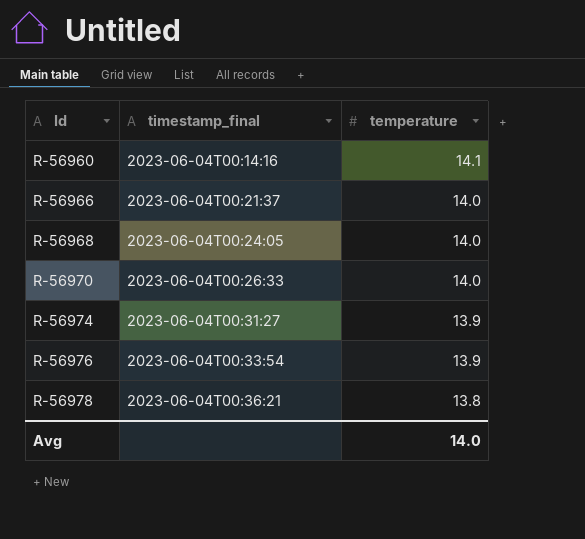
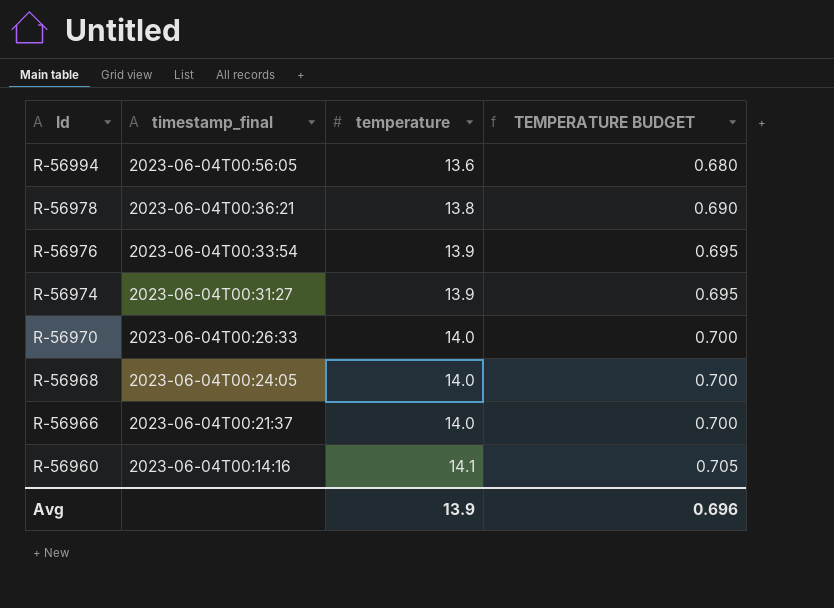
row order: Id ascending -> Id descending
column TEMPERATURE BUDGET | formula: none -> [temperature] * 0.05
row R-56994: none -> 2023-06-04T00:56:05 | 13.6 | 0.680
Avg | temperature: 14.0 -> 13.9

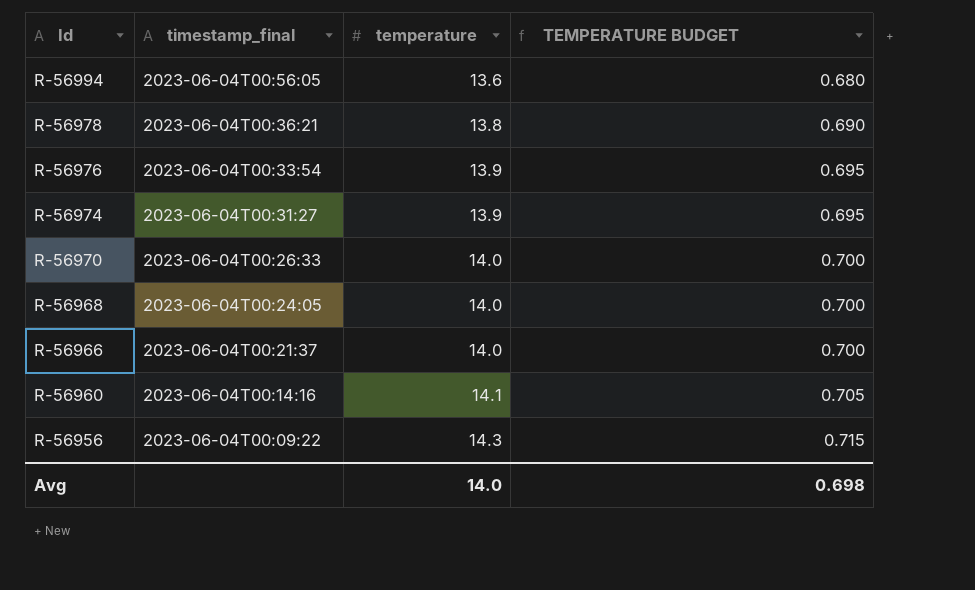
row R-56956: none -> 2023-06-04T00:09:22 | 14.3 | 0.715
Avg | temperature: 13.9 -> 14.0
Avg | TEMPERATURE BUDGET: 0.696 -> 0.698

